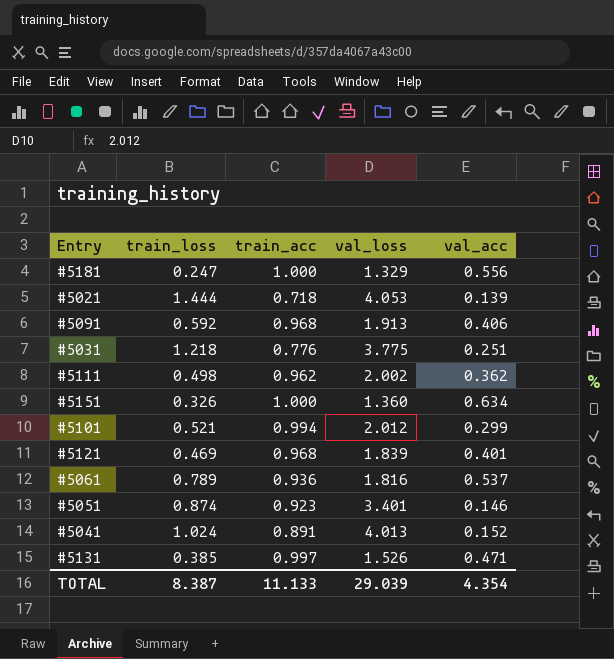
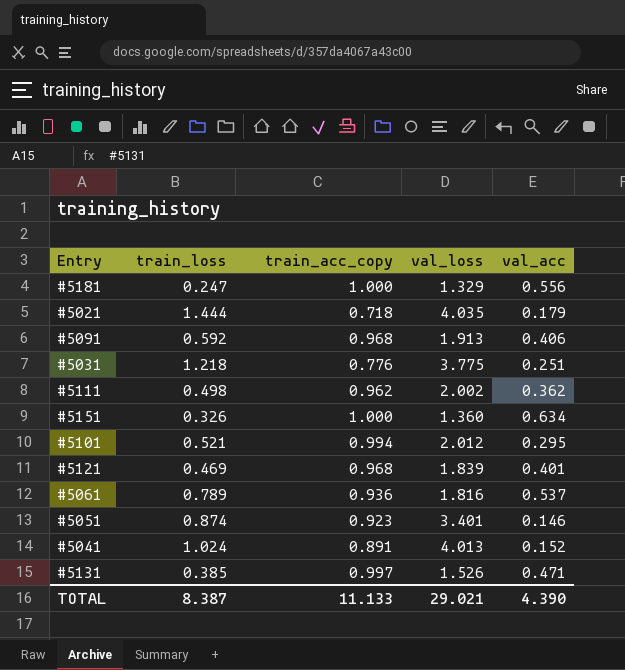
column name: train_acc -> train_acc_copy
#5021 | val_loss: 4.053 -> 4.035
#5021 | val_acc: 0.139 -> 0.179
#5101 | val_acc: 0.299 -> 0.295
TOTAL | val_loss: 29.039 -> 29.021
TOTAL | val_acc: 4.354 -> 4.390

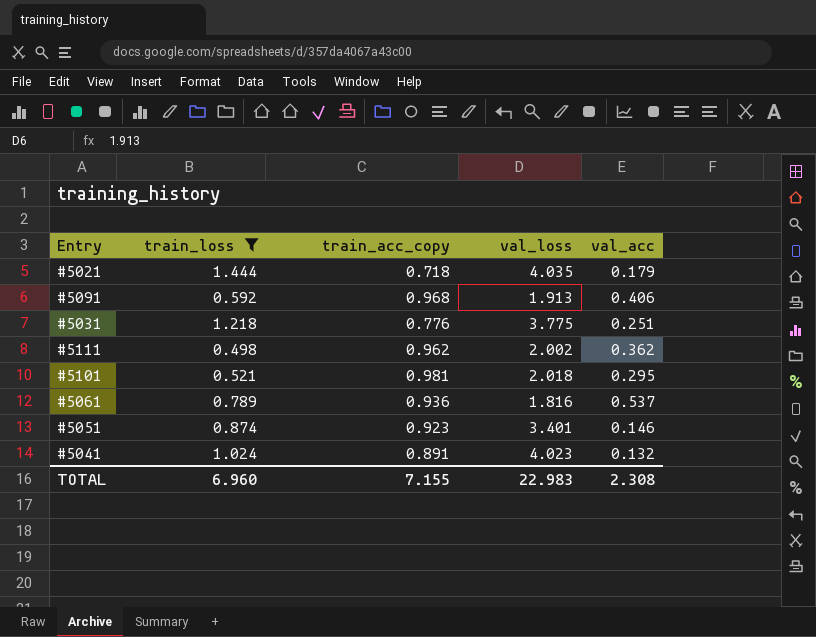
filter: none -> train_loss >= 0.498
#5101 | train_acc_copy: 0.994 -> 0.981
#5101 | val_loss: 2.012 -> 2.018
#5041 | val_loss: 4.013 -> 4.023
#5041 | val_acc: 0.152 -> 0.132
TOTAL | train_loss: 8.387 -> 6.960
TOTAL | train_acc_copy: 11.133 -> 7.155
TOTAL | val_loss: 29.021 -> 22.983
TOTAL | val_acc: 4.390 -> 2.308

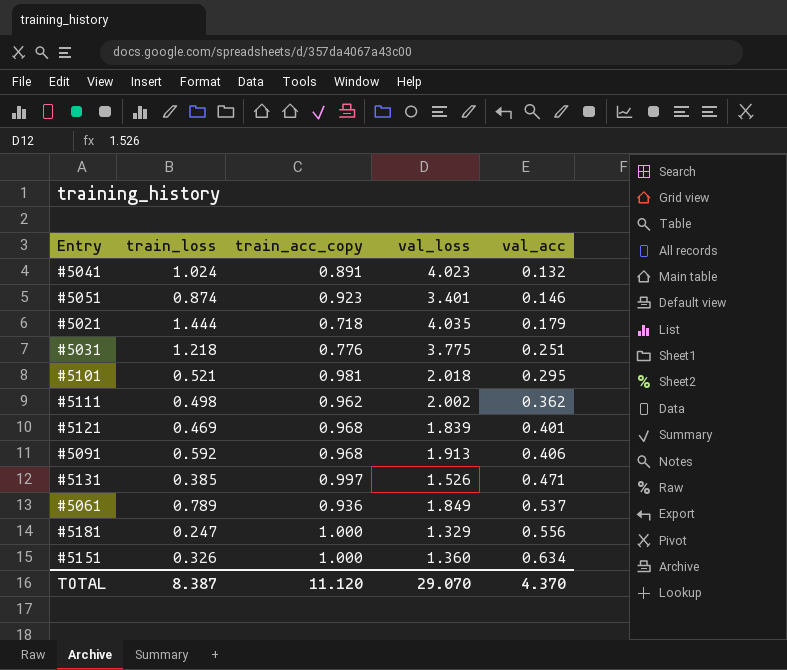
filter: train_loss >= 0.498 -> none
row order: none -> val_acc ascending
#5061 | val_loss: 1.816 -> 1.849
TOTAL | train_loss: 6.960 -> 8.387
TOTAL | train_acc_copy: 7.155 -> 11.120
TOTAL | val_loss: 22.983 -> 29.070
TOTAL | val_acc: 2.308 -> 4.370

